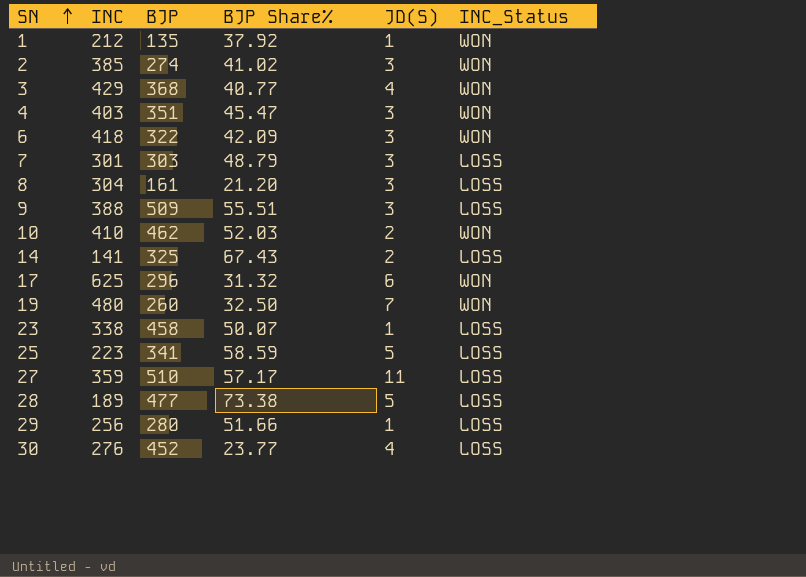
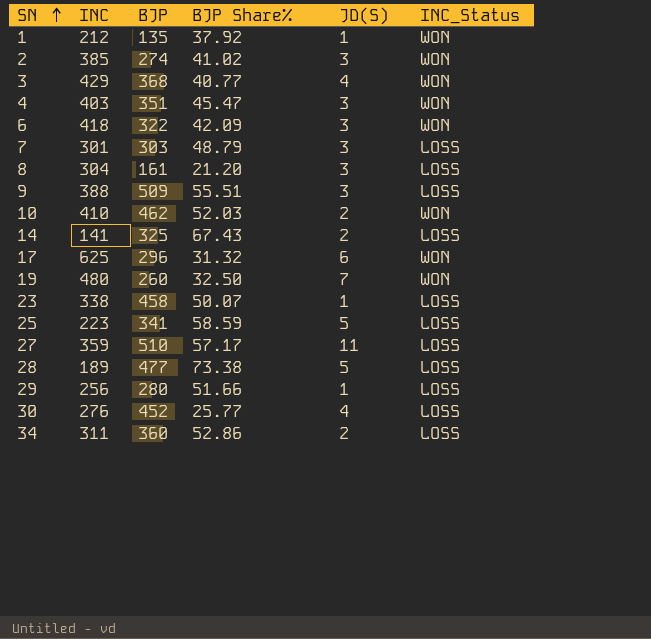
30 | BJP Share%: 23.77 -> 25.77
row 34: none -> 311 | 360 | 52.86 | 2 | LOSS

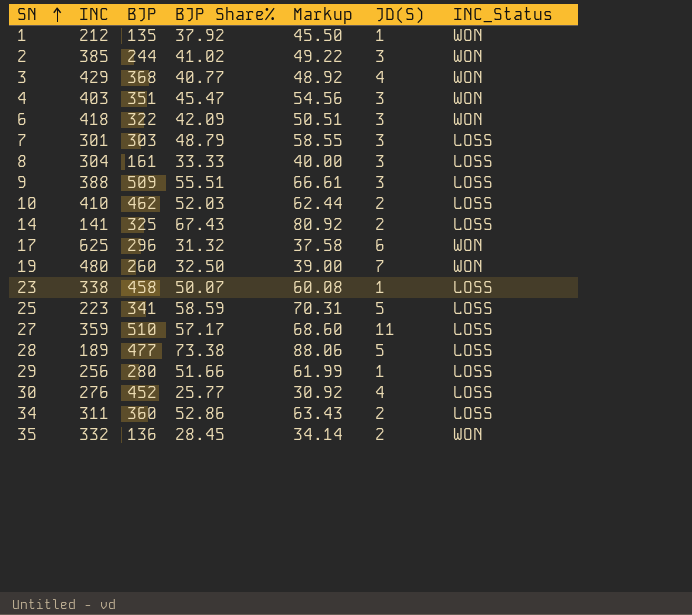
column Markup | formula: none -> [BJP Share%] * 1.2
2 | BJP: 274 -> 244
8 | BJP Share%: 21.20 -> 33.33
10 | INC_Status: WON -> LOSS
row 35: none -> 332 | 136 | 28.45 | 34.14 | 2 | WON

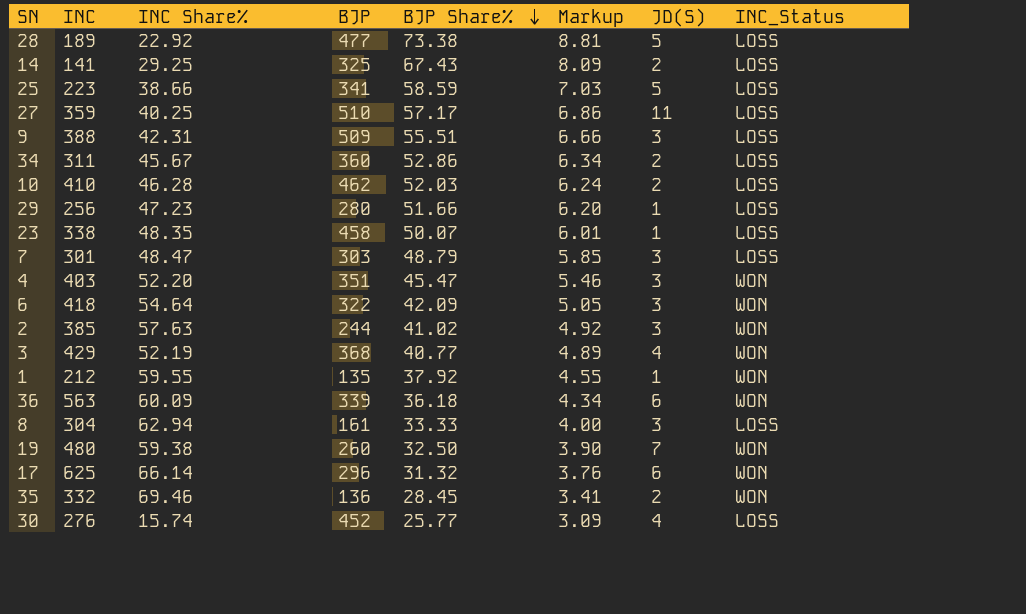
row order: SN ascending -> BJP Share% descending
column INC Share% | position: none -> 3
column Markup | formula: [BJP Share%] * 1.2 -> [BJP Share%] * 0.12
row 36: none -> 563 | 60.09 | 339 | 36.18 | 4.34 | 6 | WON

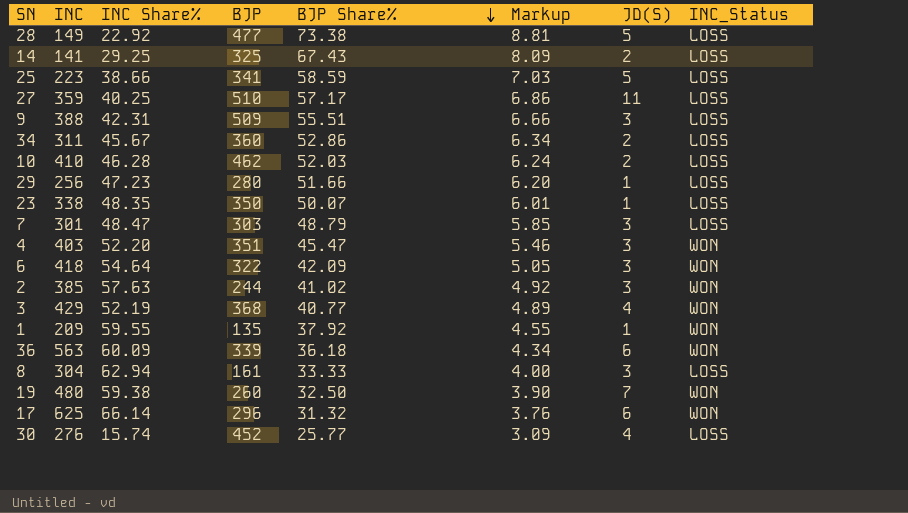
row 35: 332 | 69.46 | 136 | 28.45 | 3.41 | 2 | WON -> none
28 | INC: 189 -> 149
23 | BJP: 458 -> 350
1 | INC: 212 -> 209

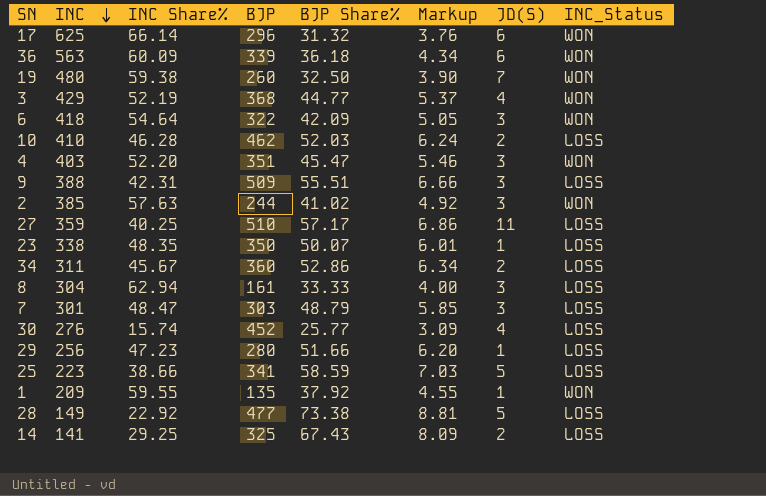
row order: BJP Share% descending -> INC descending
3 | BJP Share%: 40.77 -> 44.77
3 | Markup: 4.89 -> 5.37

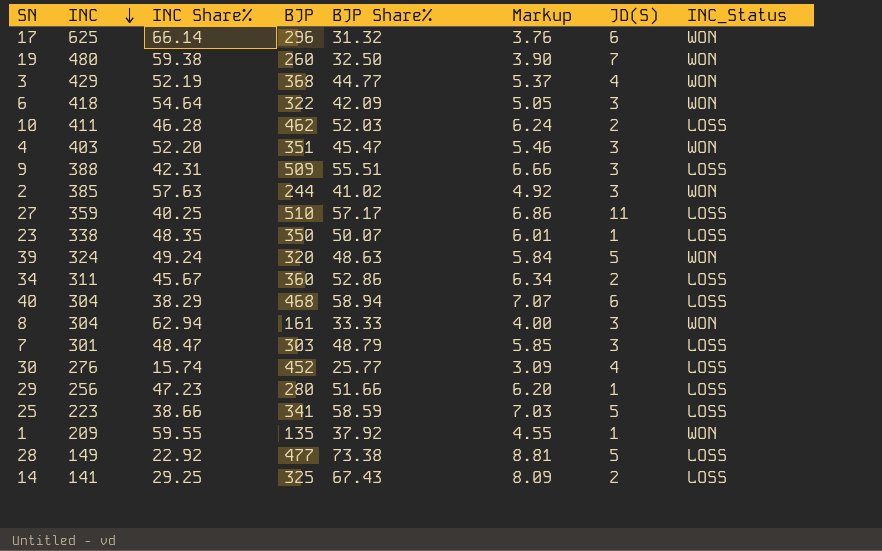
row 36: 563 | 60.09 | 339 | 36.18 | 4.34 | 6 | WON -> none
10 | INC: 410 -> 411
row 39: none -> 324 | 49.24 | 320 | 48.63 | 5.84 | 5 | WON
row 40: none -> 304 | 38.29 | 468 | 58.94 | 7.07 | 6 | LOSS
8 | INC_Status: LOSS -> WON

